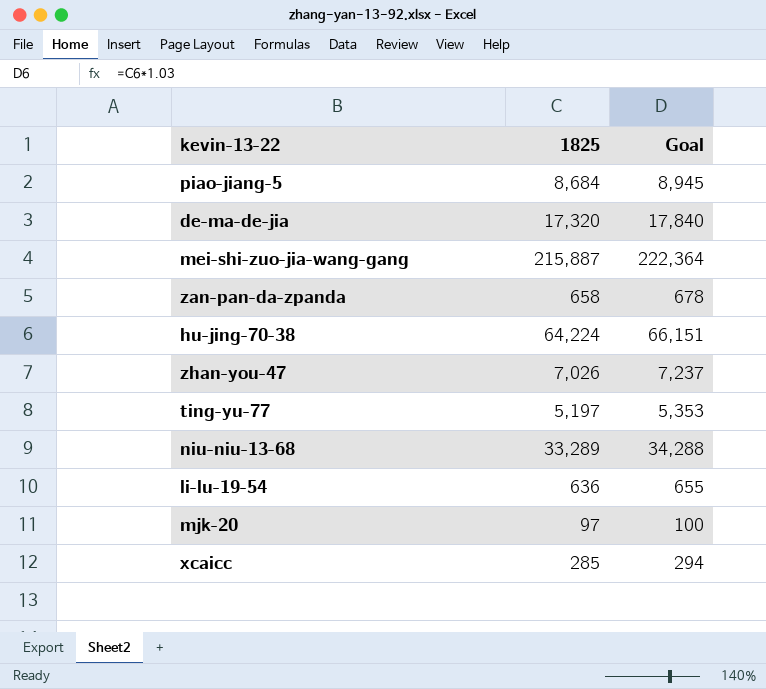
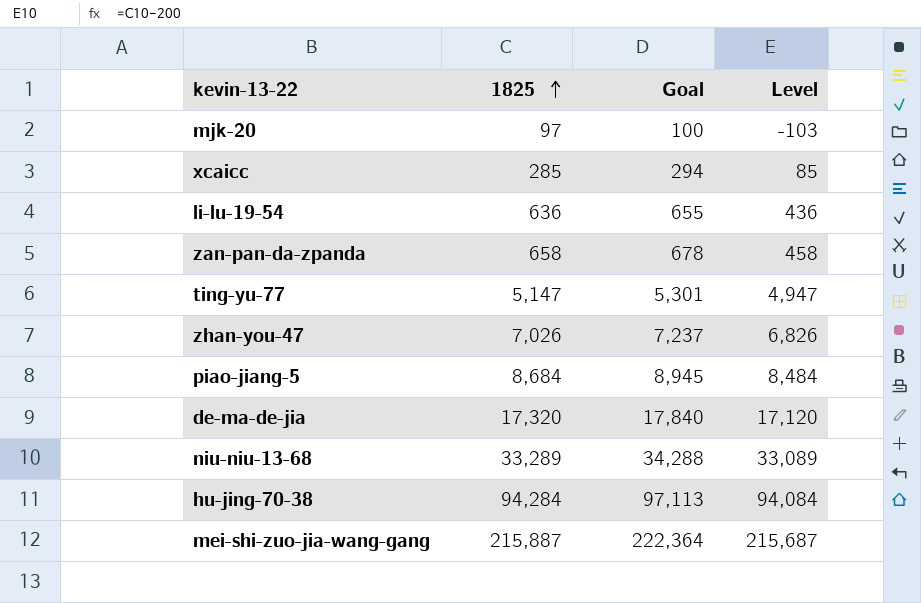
row order: none -> 1825 ascending
column Level | formula: none -> [1825] - 200
ting-yu-77 | 1825: 5,197 -> 5,147
ting-yu-77 | Goal: 5,353 -> 5,301
hu-jing-70-38 | 1825: 64,224 -> 94,284
hu-jing-70-38 | Goal: 66,151 -> 97,113

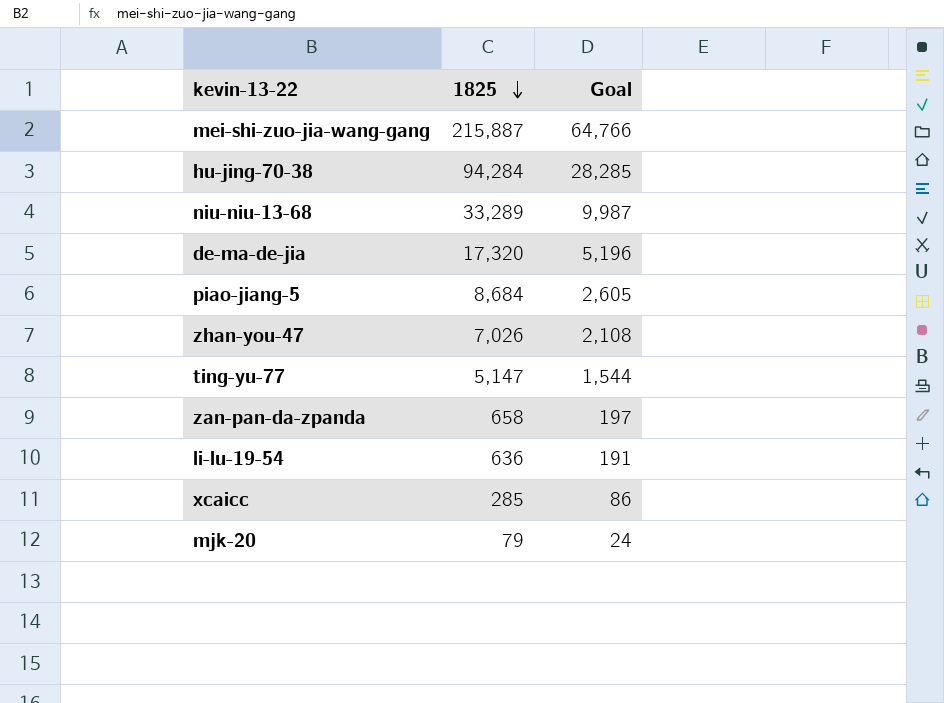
row order: 1825 ascending -> 1825 descending
column Level | formula: [1825] - 200 -> none
column Goal | formula: [1825] * 1.03 -> [1825] * 0.3
mjk-20 | 1825: 97 -> 79

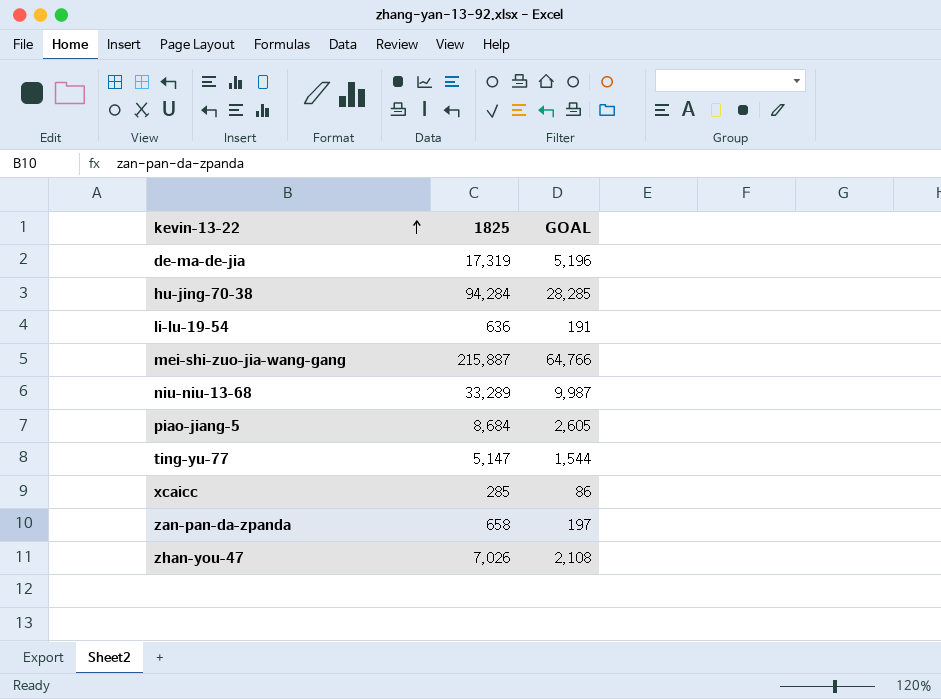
row order: 1825 descending -> kevin-13-22 ascending
column name: Goal -> GOAL
row mjk-20: 79 | 24 -> none
de-ma-de-jia | 1825: 17,320 -> 17,319

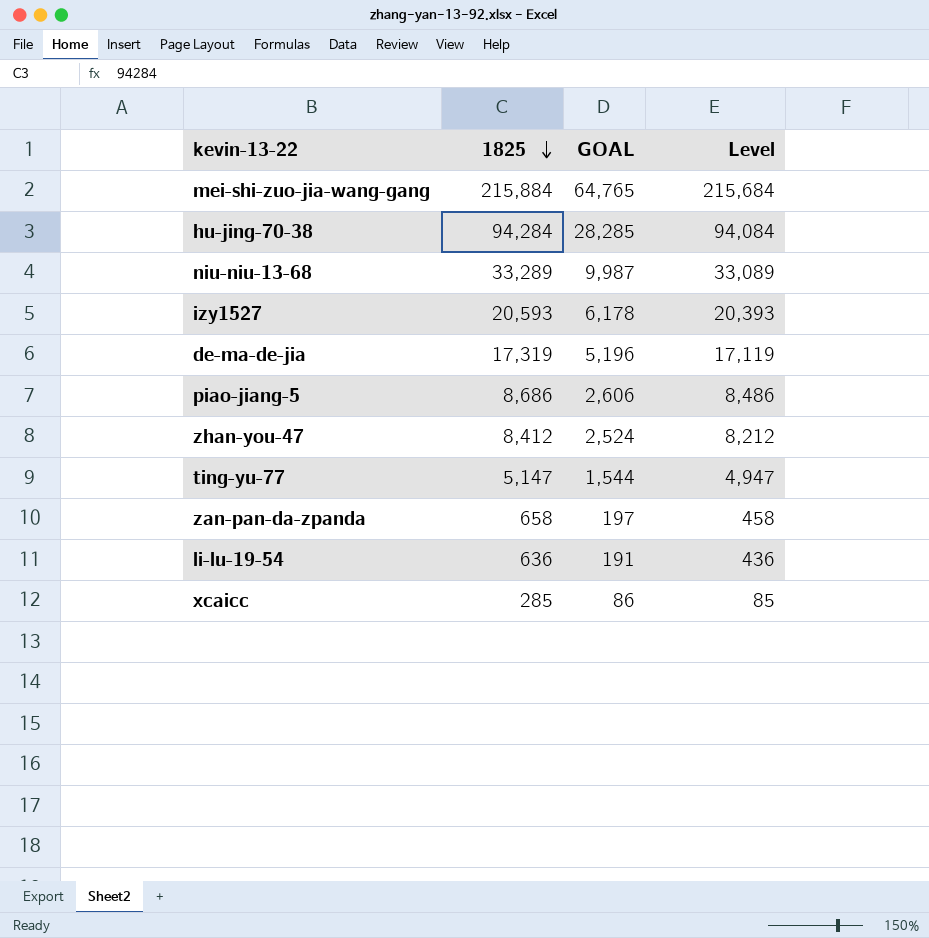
row order: kevin-13-22 ascending -> 1825 descending
column Level | formula: none -> [1825] - 200
mei-shi-zuo-jia-wang-gang | 1825: 215,887 -> 215,884
mei-shi-zuo-jia-wang-gang | GOAL: 64,766 -> 64,765
row izy1527: none -> 20,593 | 6,178 | 20,393
piao-jiang-5 | 1825: 8,684 -> 8,686
piao-jiang-5 | GOAL: 2,605 -> 2,606
zhan-you-47 | 1825: 7,026 -> 8,412
zhan-you-47 | GOAL: 2,108 -> 2,524

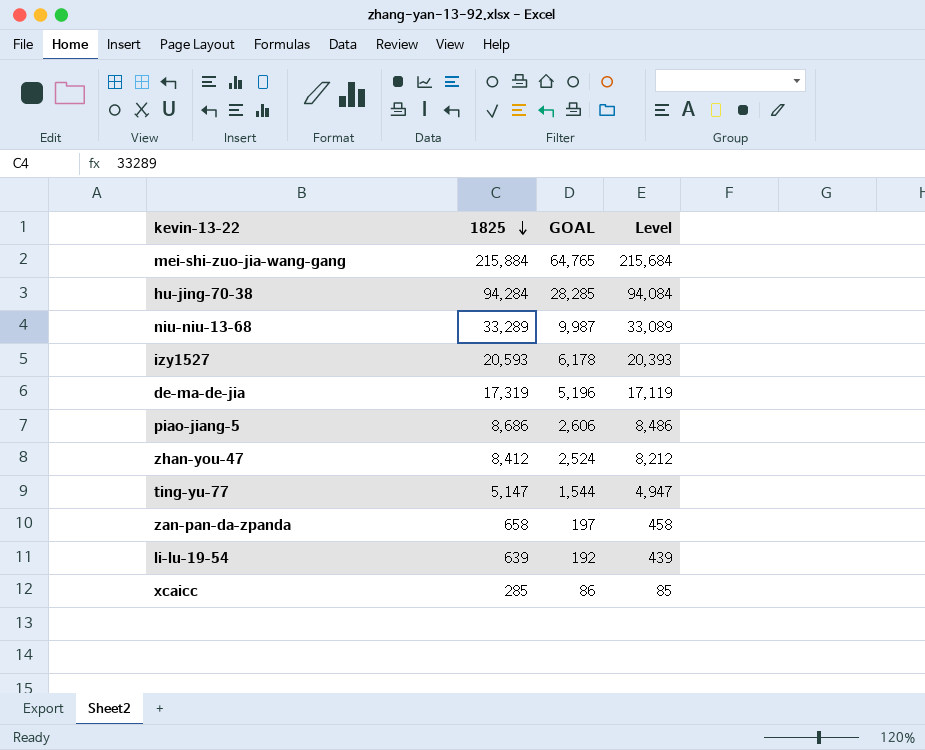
li-lu-19-54 | 1825: 636 -> 639
li-lu-19-54 | GOAL: 191 -> 192
li-lu-19-54 | Level: 436 -> 439

